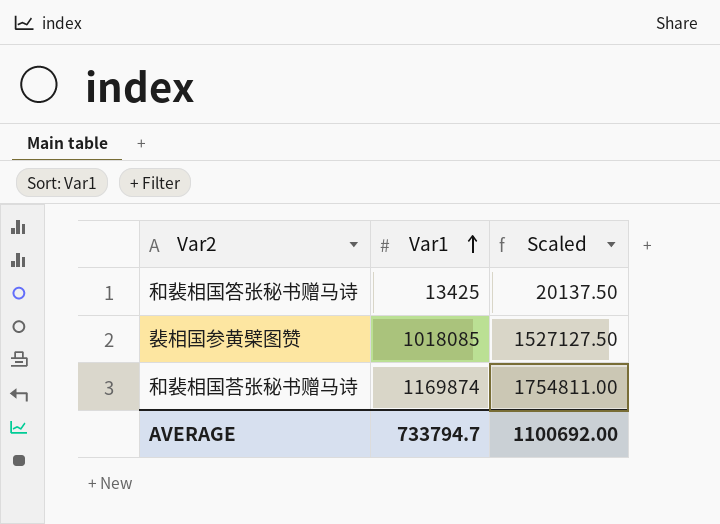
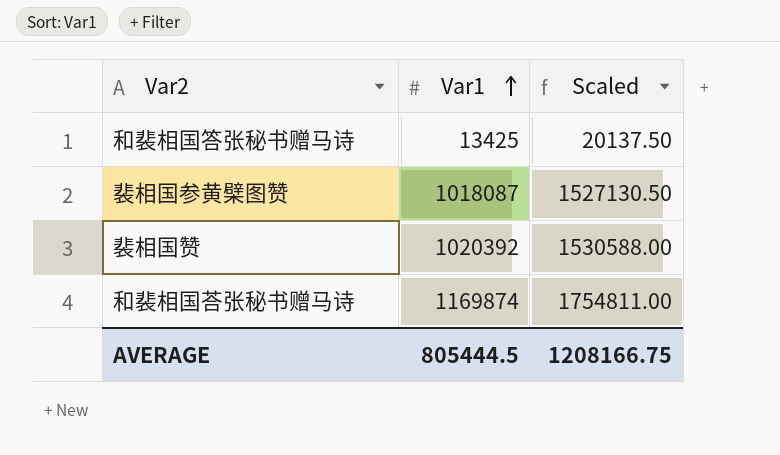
裴相国参黄檗图赞 | Var1: 1018085 -> 1018087
裴相国参黄檗图赞 | Scaled: 1527127.50 -> 1527130.50
row 裴相国赞: none -> 1020392 | 1530588.00
AVERAGE | Var1: 733794.7 -> 805444.5
AVERAGE | Scaled: 1100692.00 -> 1208166.75

